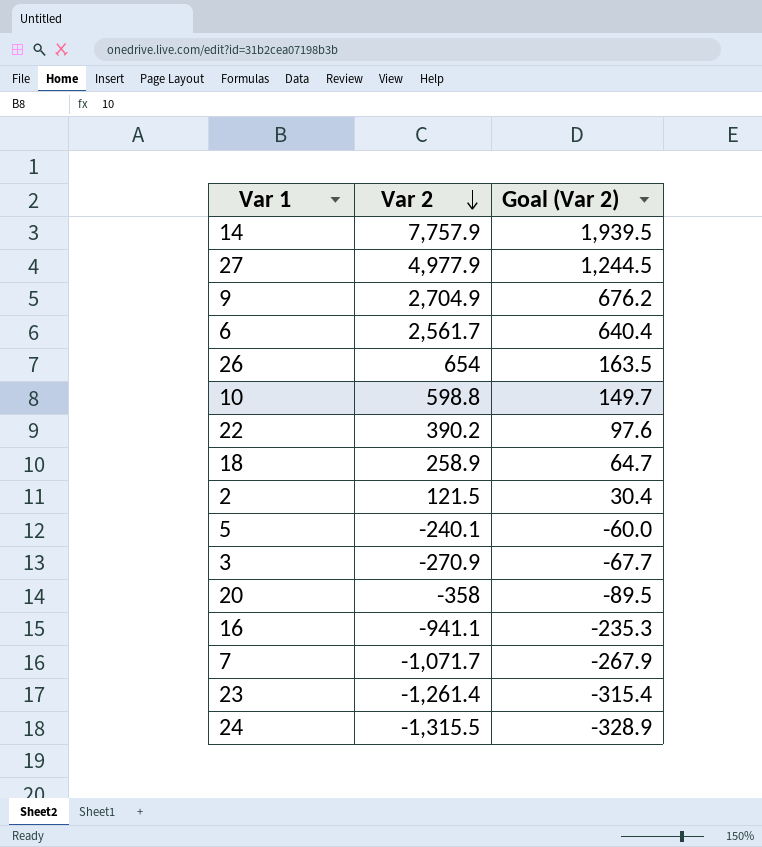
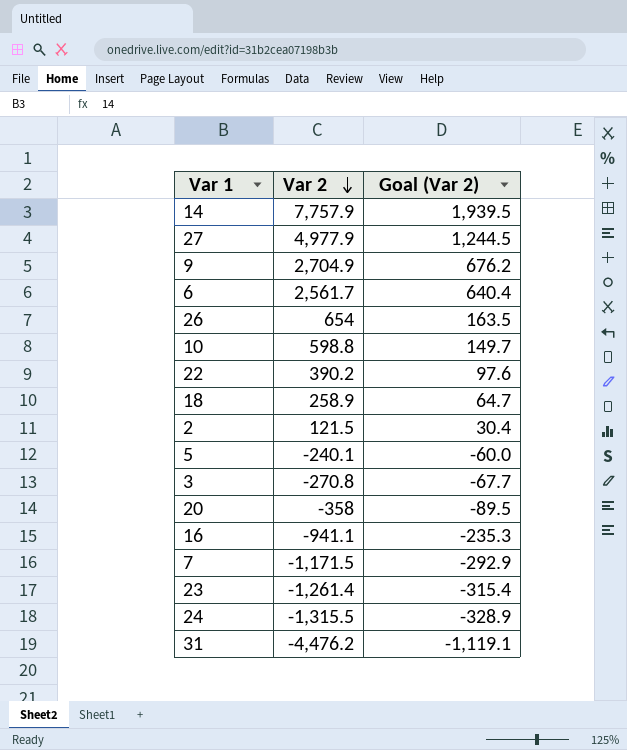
3 | Var 2: -270.9 -> -270.8
7 | Var 2: -1,071.7 -> -1,171.5
7 | Goal (Var 2): -267.9 -> -292.9
row 31: none -> -4,476.2 | -1,119.1

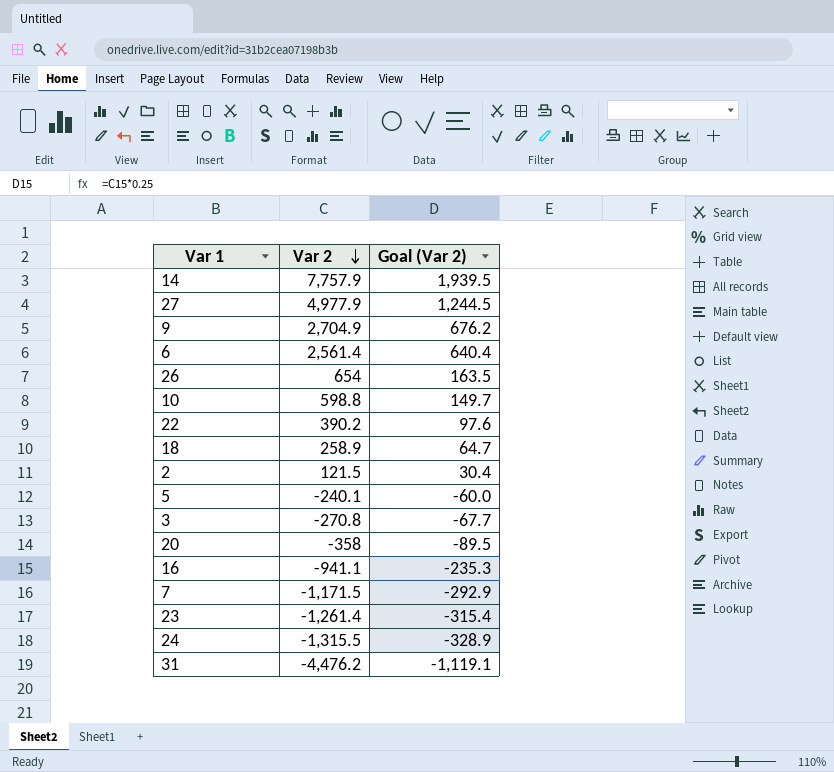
6 | Var 2: 2,561.7 -> 2,561.4

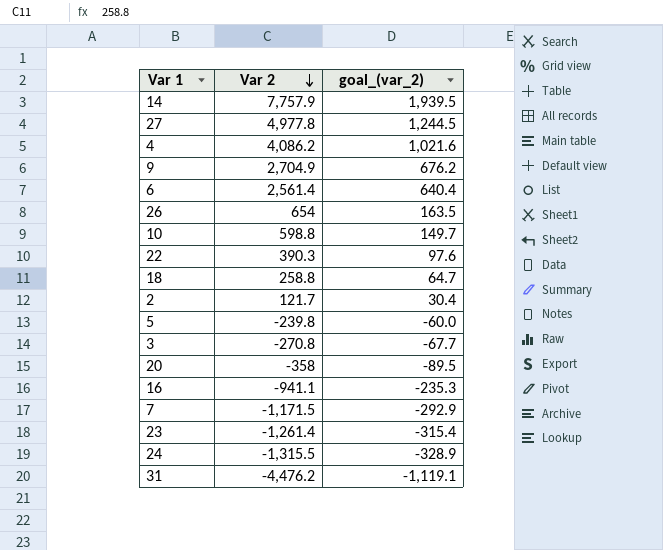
column name: Goal (Var 2) -> goal_(var_2)
27 | Var 2: 4,977.9 -> 4,977.8
row 4: none -> 4,086.2 | 1,021.6
22 | Var 2: 390.2 -> 390.3
18 | Var 2: 258.9 -> 258.8
2 | Var 2: 121.5 -> 121.7
5 | Var 2: -240.1 -> -239.8

